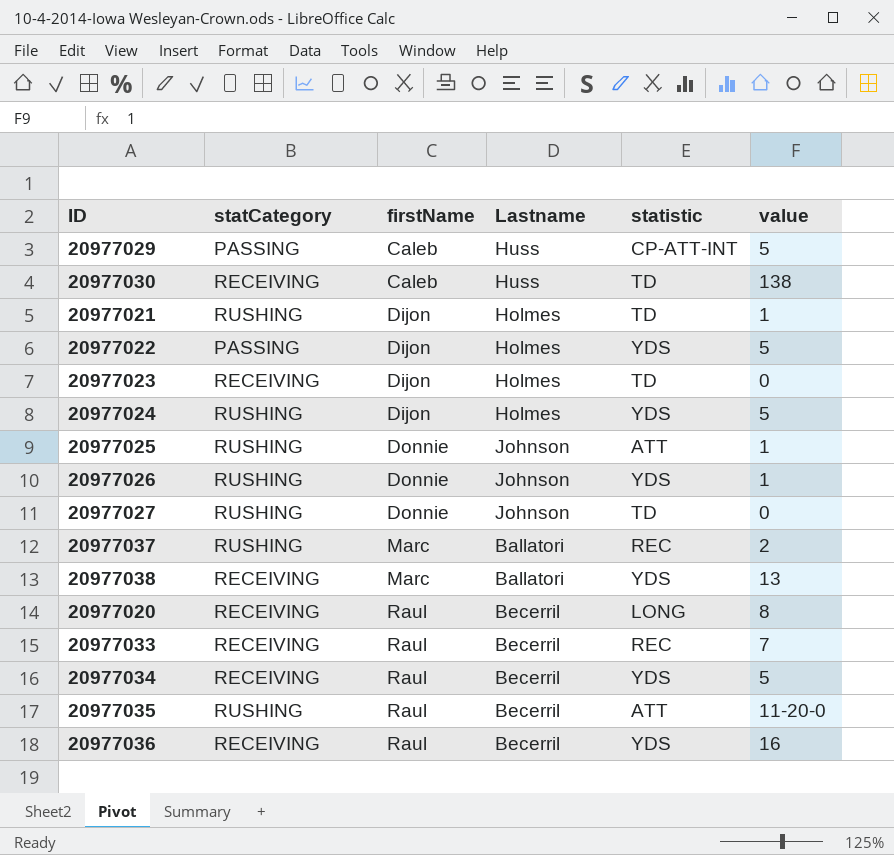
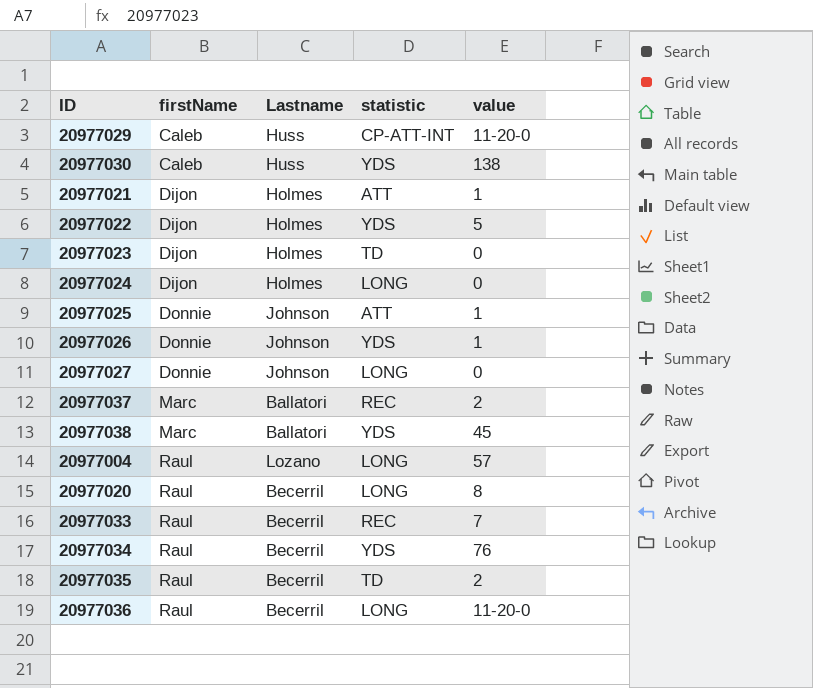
column statCategory | position: 2 -> none
20977029 | value: 5 -> 11-20-0
20977030 | statistic: TD -> YDS
20977021 | statistic: TD -> ATT
20977024 | statistic: YDS -> LONG
20977024 | value: 5 -> 0
20977027 | statistic: TD -> LONG
20977038 | value: 13 -> 45
row 20977004: none -> Raul | Lozano | LONG | 57
20977034 | value: 5 -> 76
20977035 | statistic: ATT -> TD
20977035 | value: 11-20-0 -> 2
20977036 | statistic: YDS -> LONG
20977036 | value: 16 -> 11-20-0

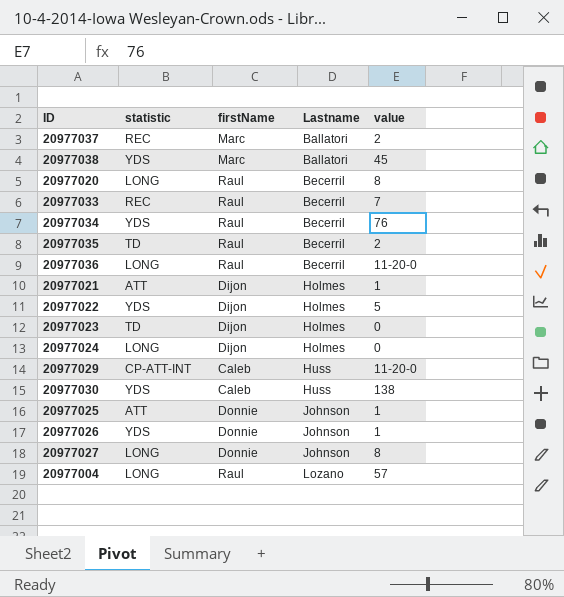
row order: firstName ascending -> Lastname ascending
column statistic | position: 4 -> 2
20977027 | value: 0 -> 8

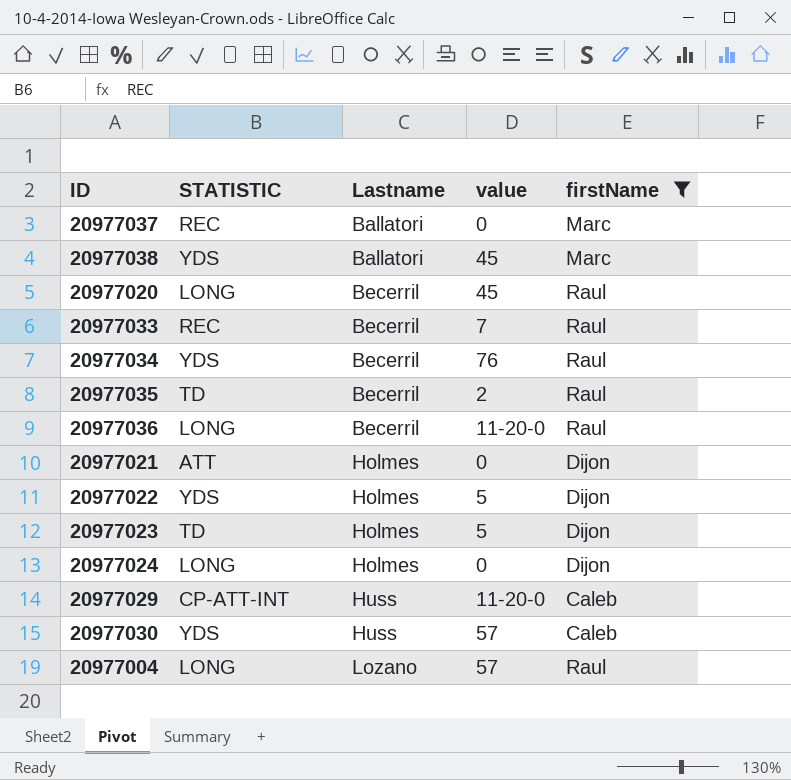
filter: none -> firstName != Donnie
column name: statistic -> STATISTIC
column firstName | position: 3 -> 5
20977037 | value: 2 -> 0
20977020 | value: 8 -> 45
20977021 | value: 1 -> 0
20977023 | value: 0 -> 5
20977030 | value: 138 -> 57

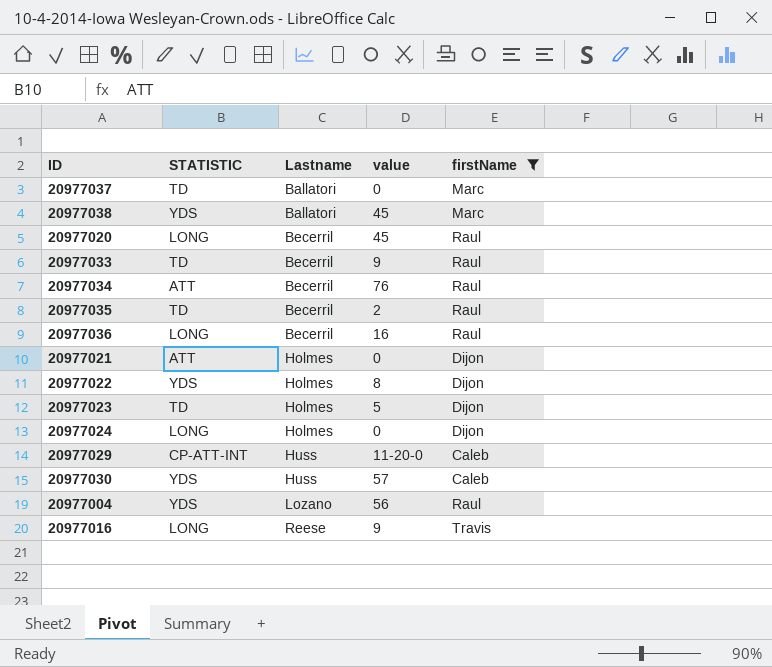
20977037 | STATISTIC: REC -> TD
20977033 | STATISTIC: REC -> TD
20977033 | value: 7 -> 9
20977034 | STATISTIC: YDS -> ATT
20977036 | value: 11-20-0 -> 16
20977022 | value: 5 -> 8
20977004 | STATISTIC: LONG -> YDS
20977004 | value: 57 -> 56
row 20977016: none -> LONG | Reese | 9 | Travis

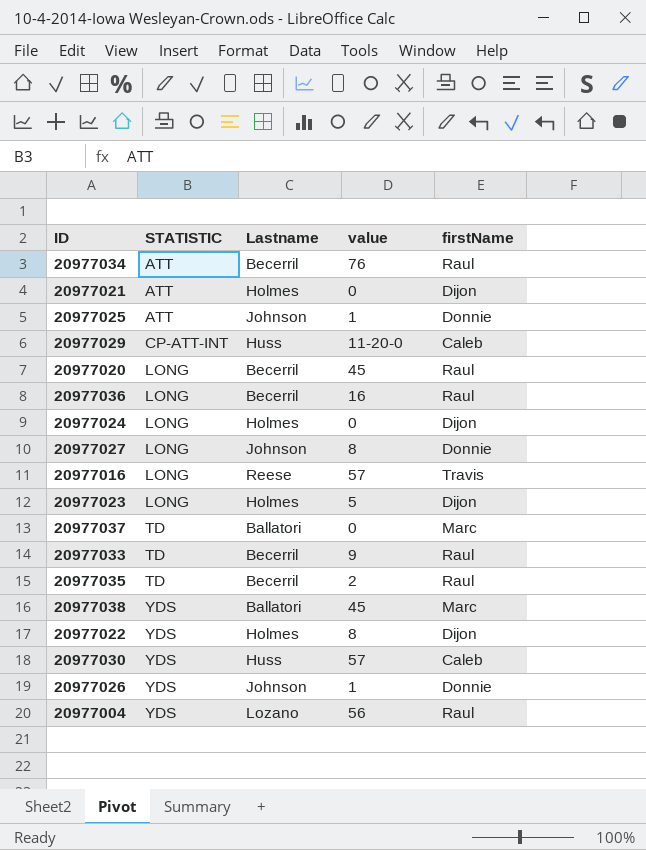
filter: firstName != Donnie -> none
row order: Lastname ascending -> STATISTIC ascending
20977016 | value: 9 -> 57
20977023 | STATISTIC: TD -> LONG

